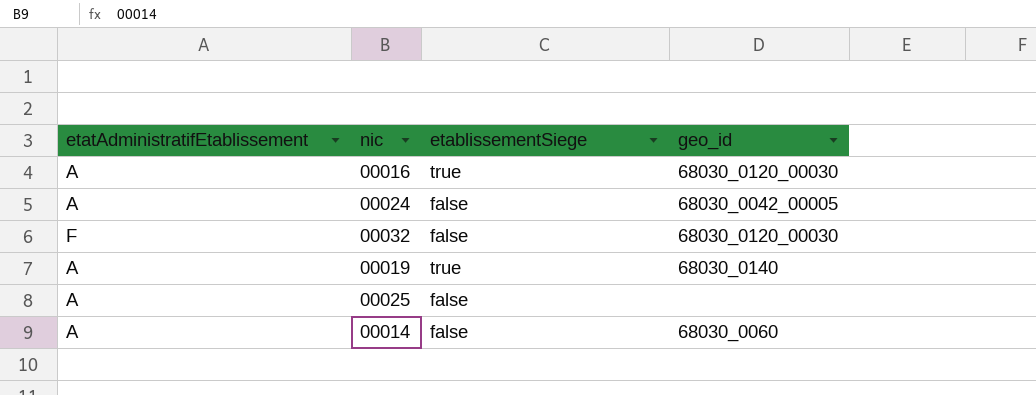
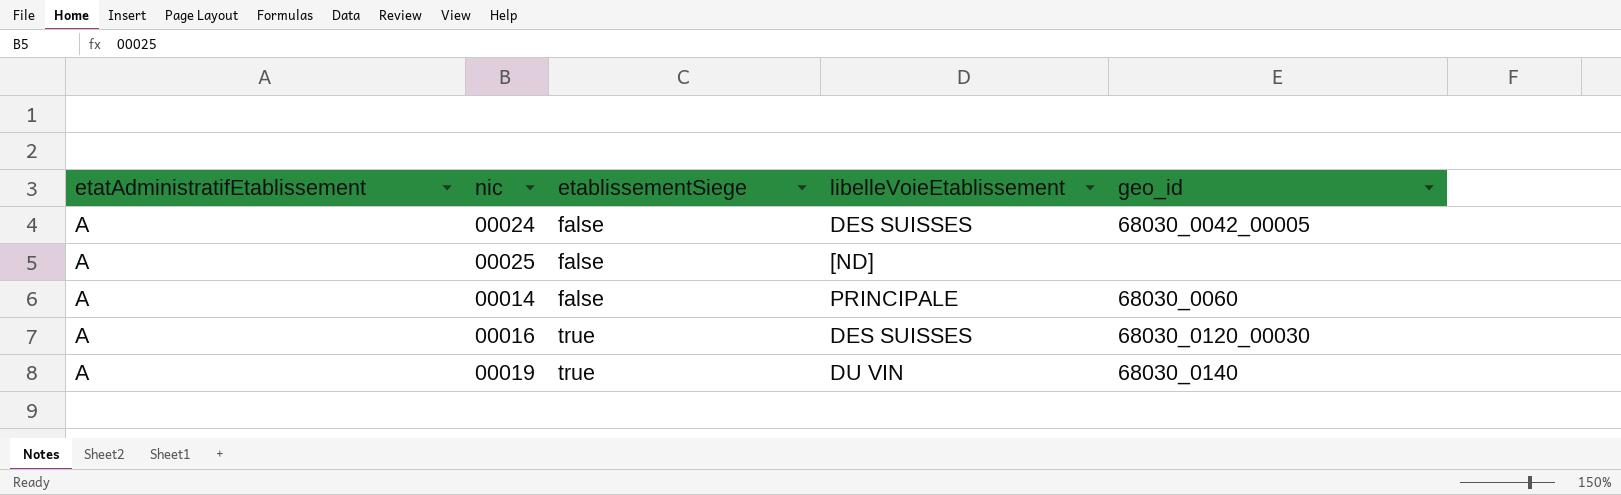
row order: none -> etablissementSiege ascending
column libelleVoieEtablissement | position: none -> 4
row 00032: F | false | 68030_0120_00030 -> none

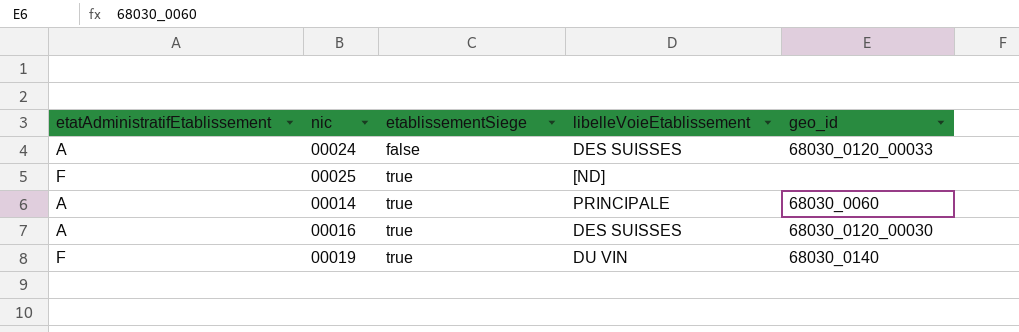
00024 | geo_id: 68030_0042_00005 -> 68030_0120_00033
00025 | etatAdministratifEtablissement: A -> F
00025 | etablissementSiege: false -> true
00014 | etablissementSiege: false -> true
00019 | etatAdministratifEtablissement: A -> F

